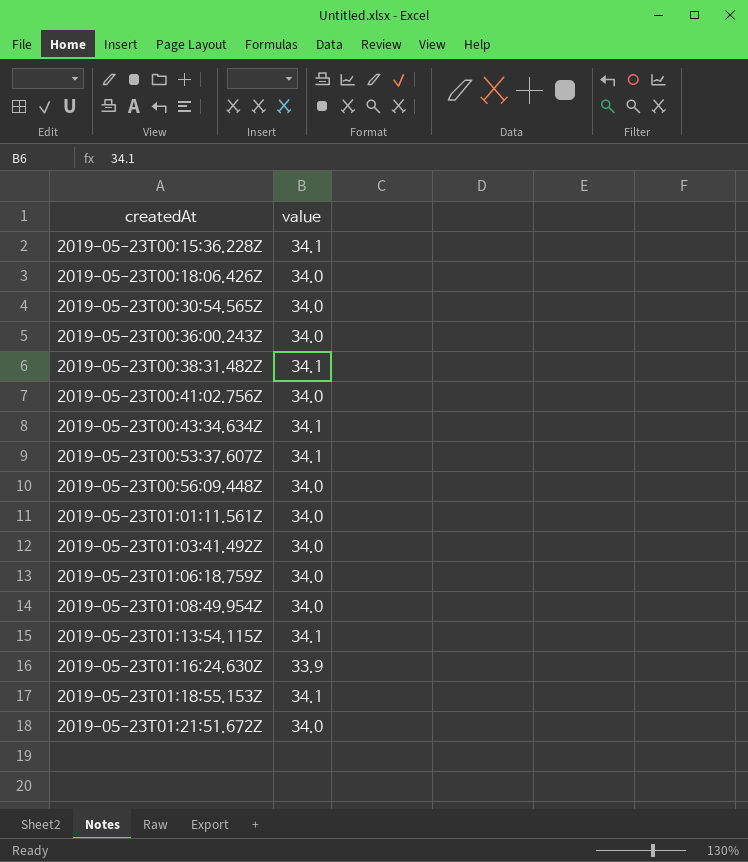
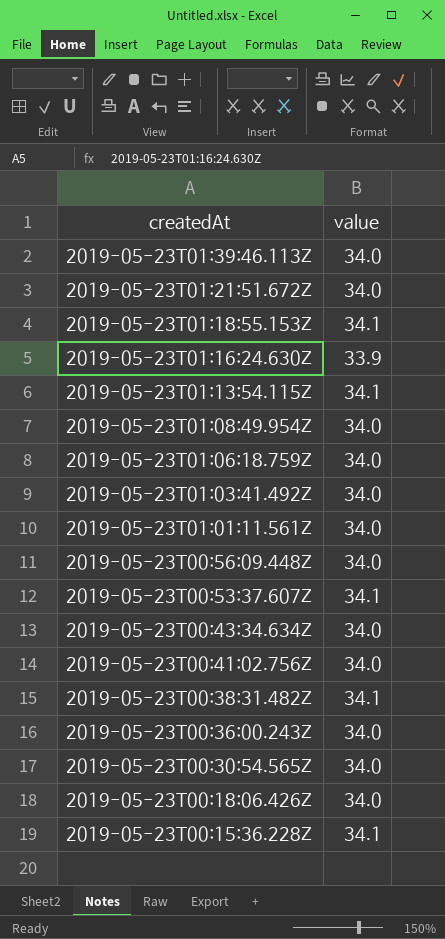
row order: createdAt ascending -> createdAt descending
row 2019-05-23T01:39:46.113Z: none -> 34.0
2019-05-23T00:43:34.634Z | value: 34.1 -> 34.0

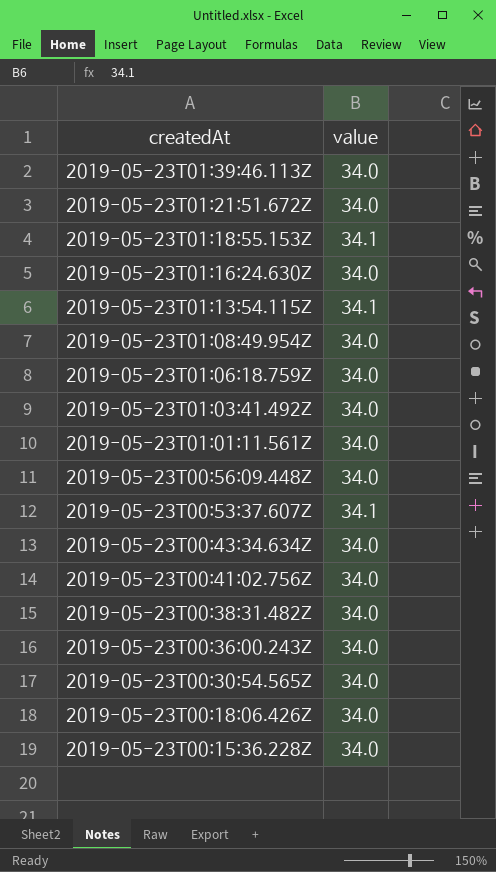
2019-05-23T01:16:24.630Z | value: 33.9 -> 34.0
2019-05-23T00:38:31.482Z | value: 34.1 -> 34.0
2019-05-23T00:15:36.228Z | value: 34.1 -> 34.0

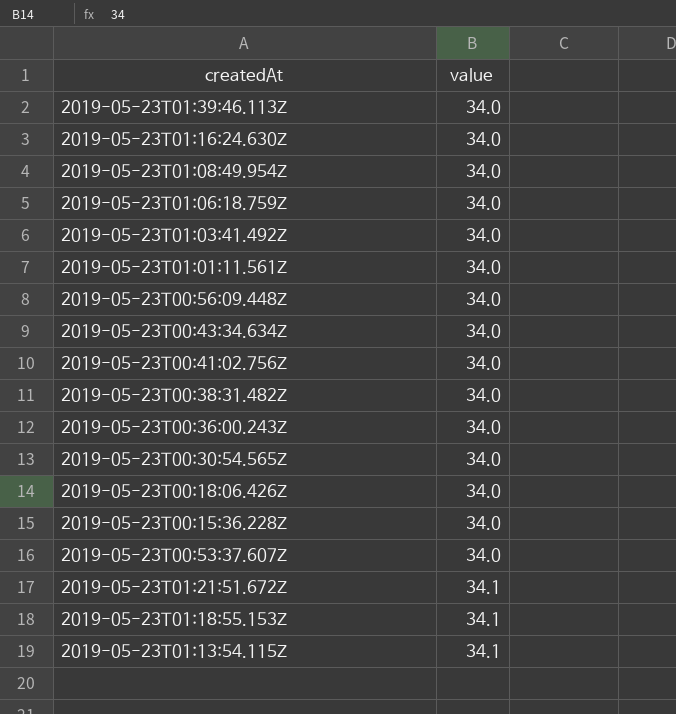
row order: createdAt descending -> value ascending
2019-05-23T00:53:37.607Z | value: 34.1 -> 34.0
2019-05-23T01:21:51.672Z | value: 34.0 -> 34.1

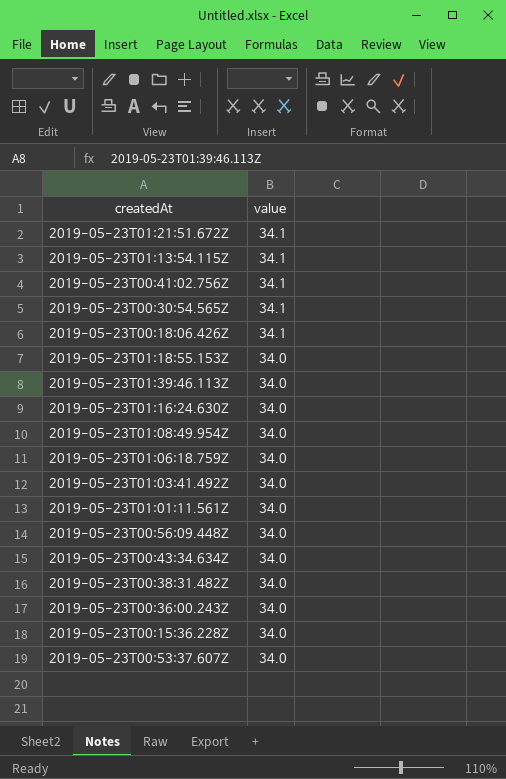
row order: value ascending -> value descending
2019-05-23T00:41:02.756Z | value: 34.0 -> 34.1
2019-05-23T00:30:54.565Z | value: 34.0 -> 34.1
2019-05-23T00:18:06.426Z | value: 34.0 -> 34.1
2019-05-23T01:18:55.153Z | value: 34.1 -> 34.0

